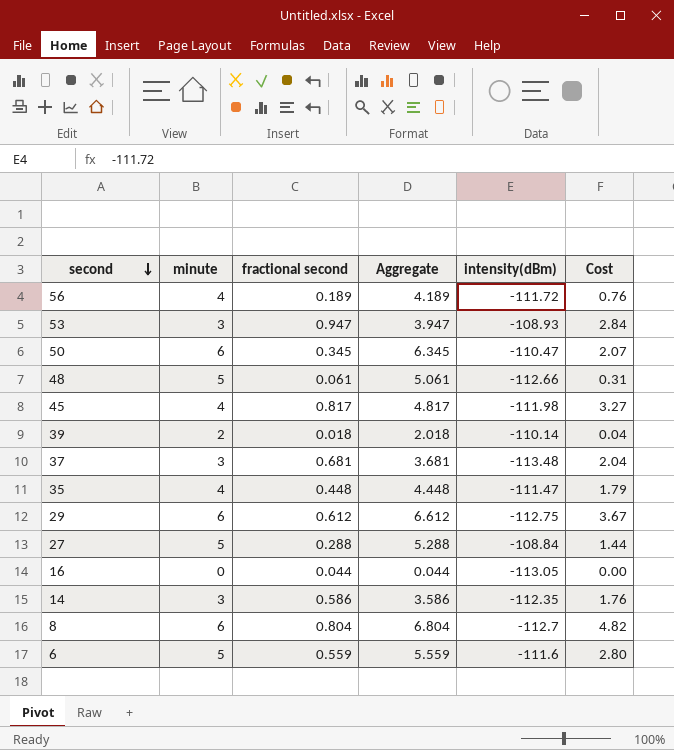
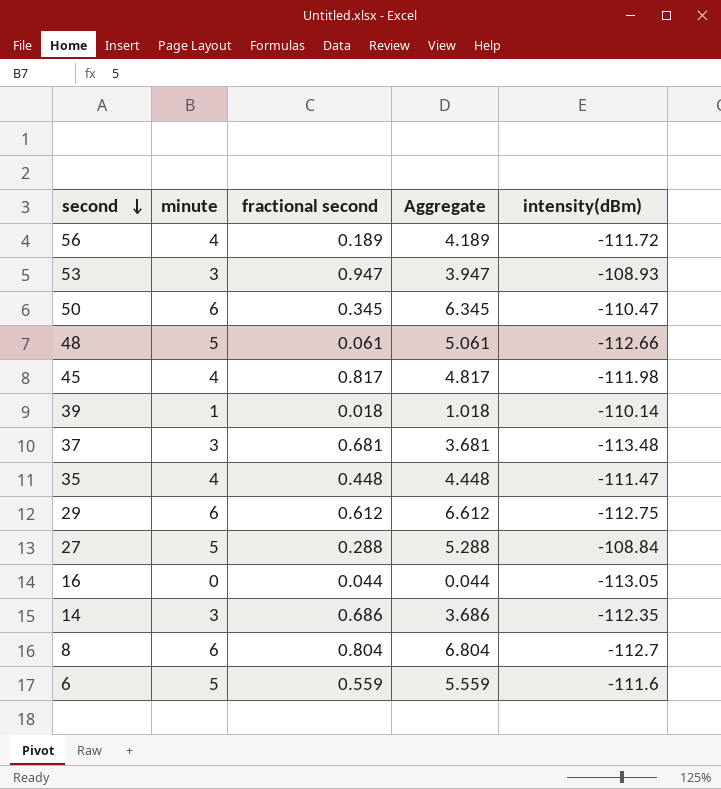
column Cost | formula: [minute] * [fractional second] -> none
39 | minute: 2 -> 1
39 | Aggregate: 2.018 -> 1.018
14 | fractional second: 0.586 -> 0.686
14 | Aggregate: 3.586 -> 3.686

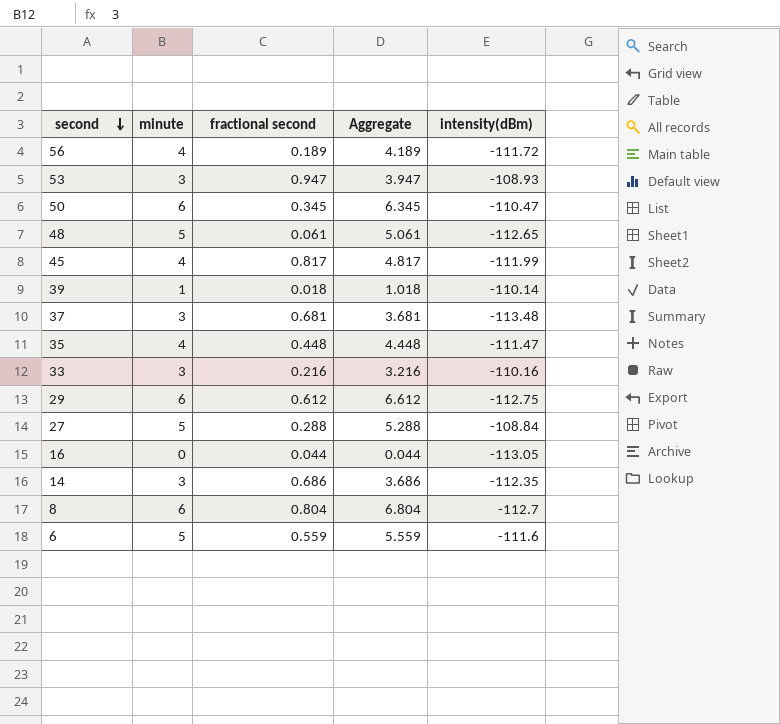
48 | intensity(dBm): -112.66 -> -112.65
45 | intensity(dBm): -111.98 -> -111.99
row 33: none -> 3 | 0.216 | 3.216 | -110.16

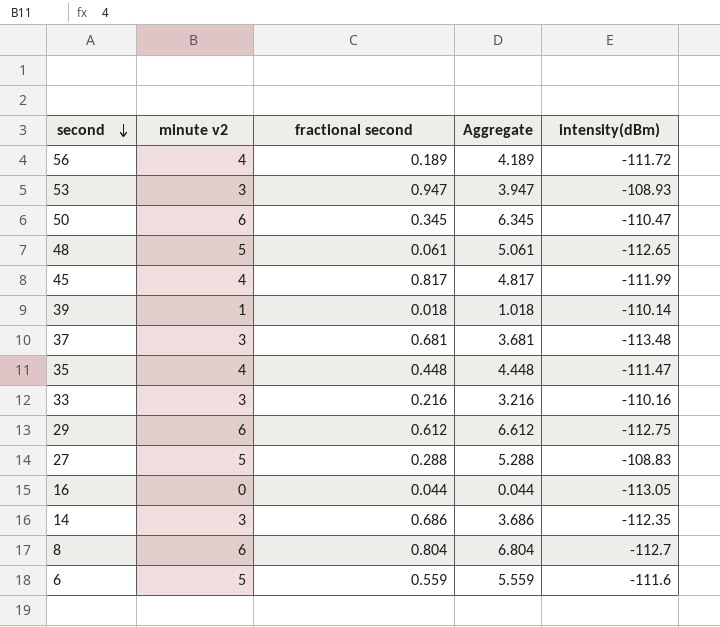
column name: minute -> minute v2
27 | intensity(dBm): -108.84 -> -108.83

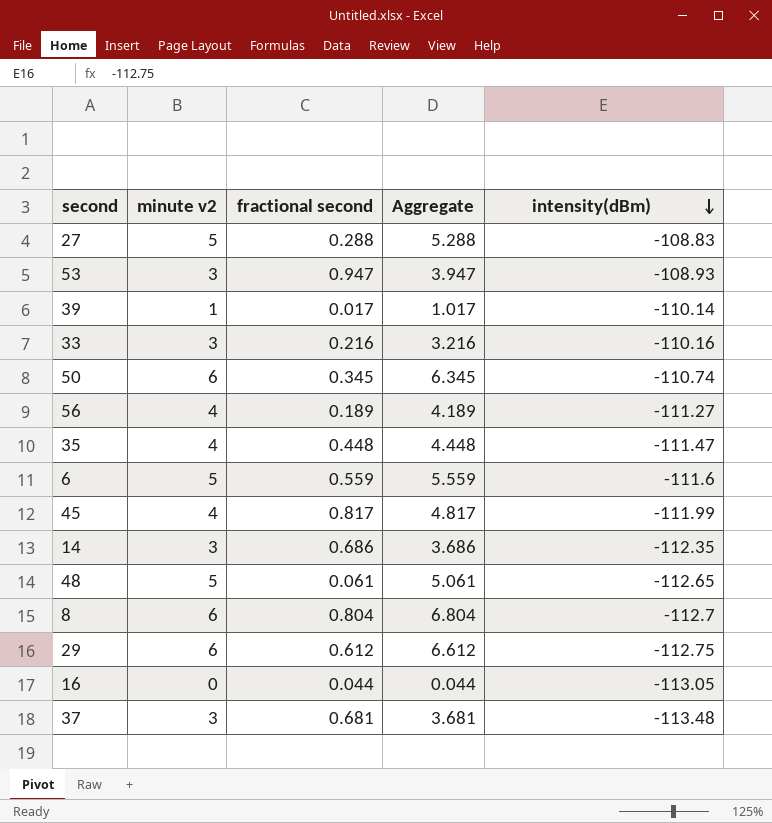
row order: second descending -> intensity(dBm) descending
39 | fractional second: 0.018 -> 0.017
39 | Aggregate: 1.018 -> 1.017
50 | intensity(dBm): -110.47 -> -110.74
56 | intensity(dBm): -111.72 -> -111.27

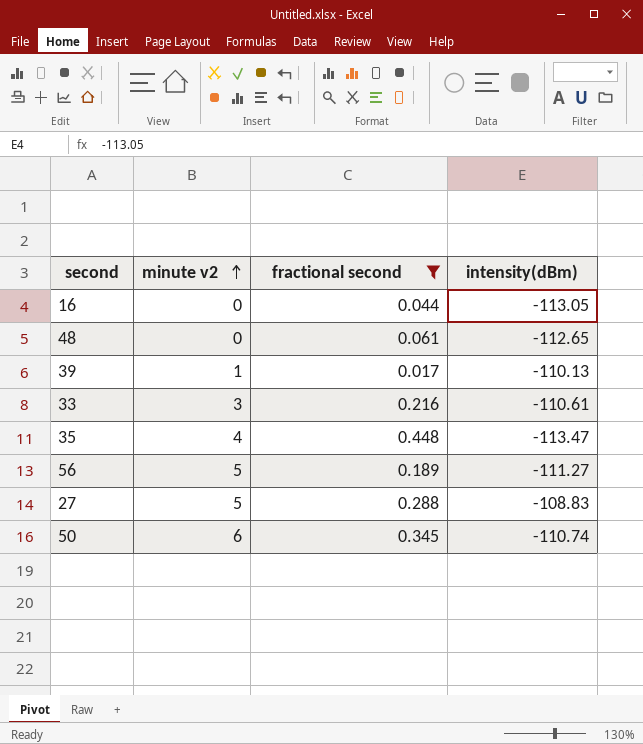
filter: none -> fractional second <= 0.448
row order: intensity(dBm) descending -> minute v2 ascending
column Aggregate | formula: [minute v2] + [fractional second] -> none
48 | minute v2: 5 -> 0
39 | intensity(dBm): -110.14 -> -110.13
33 | intensity(dBm): -110.16 -> -110.61
35 | intensity(dBm): -111.47 -> -113.47
56 | minute v2: 4 -> 5

